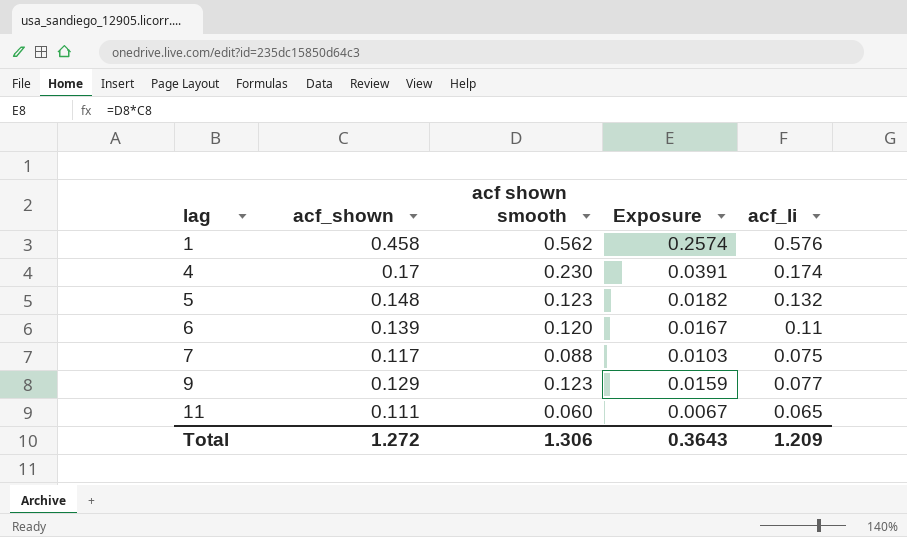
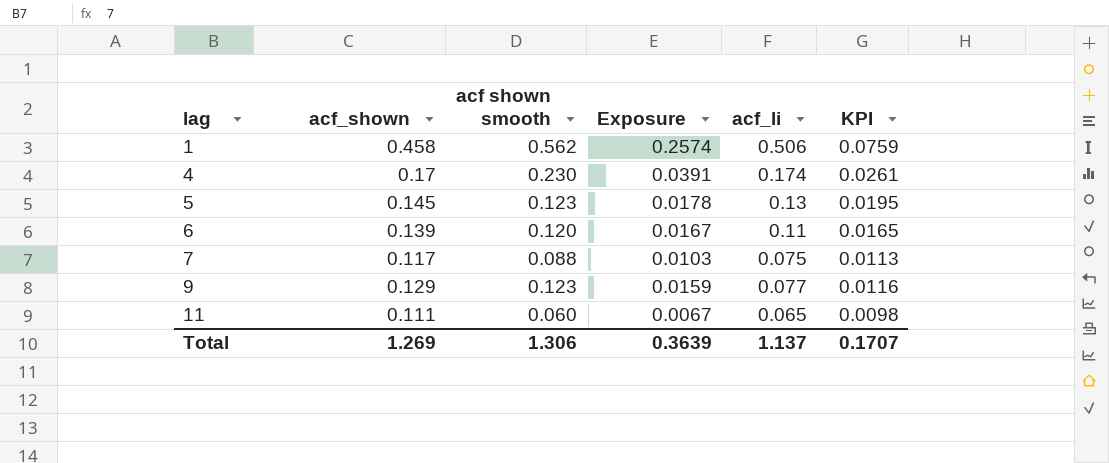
column KPI | formula: none -> [acf_li] * 0.15
1 | acf_li: 0.576 -> 0.506
5 | acf_shown: 0.148 -> 0.145
5 | Exposure: 0.0182 -> 0.0178
5 | acf_li: 0.132 -> 0.13
Total | acf_shown: 1.272 -> 1.269
Total | Exposure: 0.3643 -> 0.3639
Total | acf_li: 1.209 -> 1.137

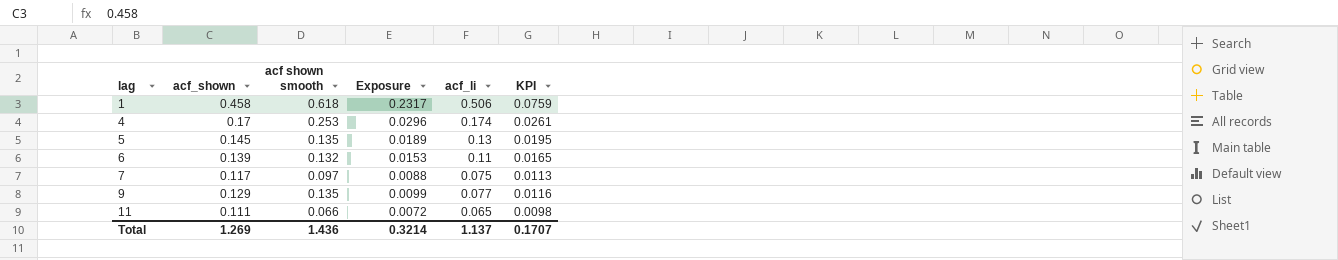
column Exposure | formula: [acf_shown] * [acf shown smooth] -> [acf_shown] * [acf_li]
1 | acf shown smooth: 0.562 -> 0.618
4 | acf shown smooth: 0.230 -> 0.253
5 | acf shown smooth: 0.123 -> 0.135
6 | acf shown smooth: 0.120 -> 0.132
7 | acf shown smooth: 0.088 -> 0.097
9 | acf shown smooth: 0.123 -> 0.135
11 | acf shown smooth: 0.060 -> 0.066
Total | acf shown smooth: 1.306 -> 1.436
Total | Exposure: 0.3639 -> 0.3214

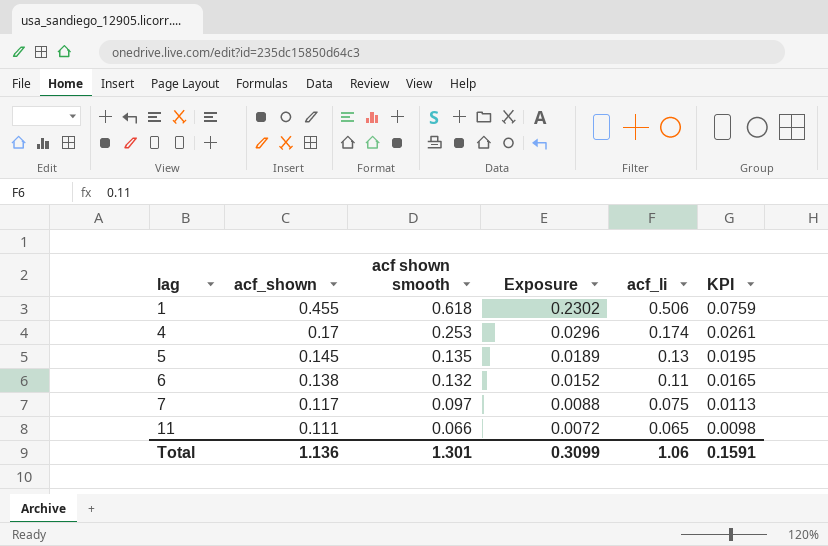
row 9: 0.129 | 0.135 | 0.0099 | 0.077 | 0.0116 -> none
1 | acf_shown: 0.458 -> 0.455
1 | Exposure: 0.2317 -> 0.2302
6 | acf_shown: 0.139 -> 0.138
6 | Exposure: 0.0153 -> 0.0152
Total | acf_shown: 1.269 -> 1.136
Total | acf shown smooth: 1.436 -> 1.301
Total | Exposure: 0.3214 -> 0.3099
Total | acf_li: 1.137 -> 1.06
Total | KPI: 0.1707 -> 0.1591

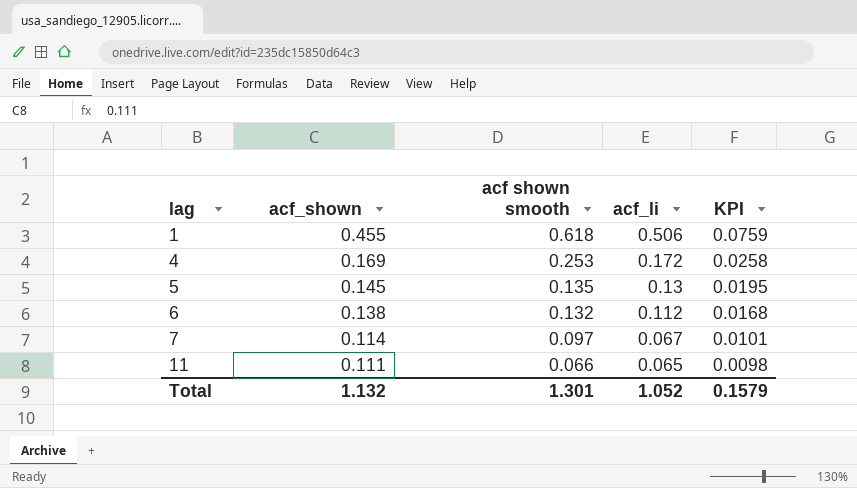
column Exposure | formula: [acf_shown] * [acf_li] -> none
4 | acf_shown: 0.17 -> 0.169
4 | acf_li: 0.174 -> 0.172
4 | KPI: 0.0261 -> 0.0258
6 | acf_li: 0.11 -> 0.112
6 | KPI: 0.0165 -> 0.0168
7 | acf_shown: 0.117 -> 0.114
7 | acf_li: 0.075 -> 0.067
7 | KPI: 0.0113 -> 0.0101
Total | acf_shown: 1.136 -> 1.132
Total | acf_li: 1.06 -> 1.052
Total | KPI: 0.1591 -> 0.1579

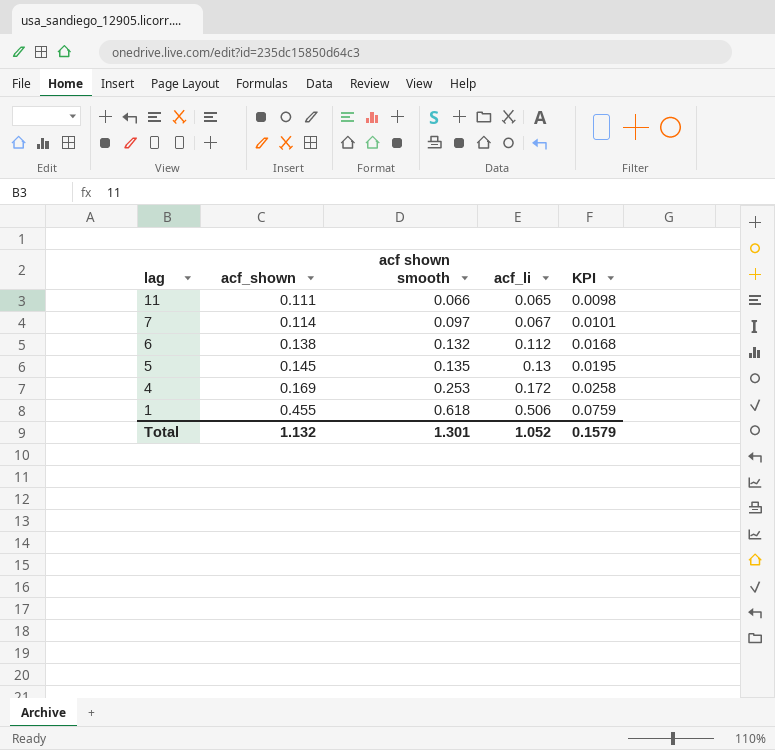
row order: lag ascending -> lag descending

